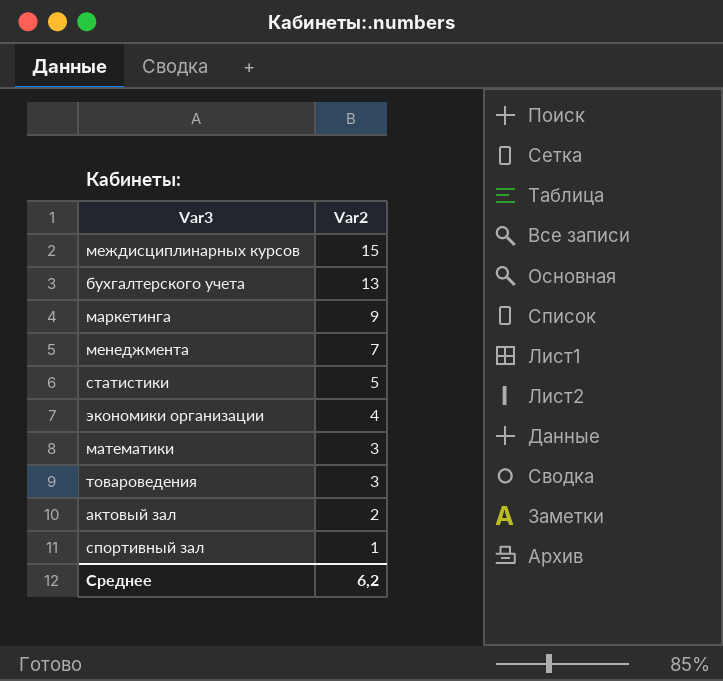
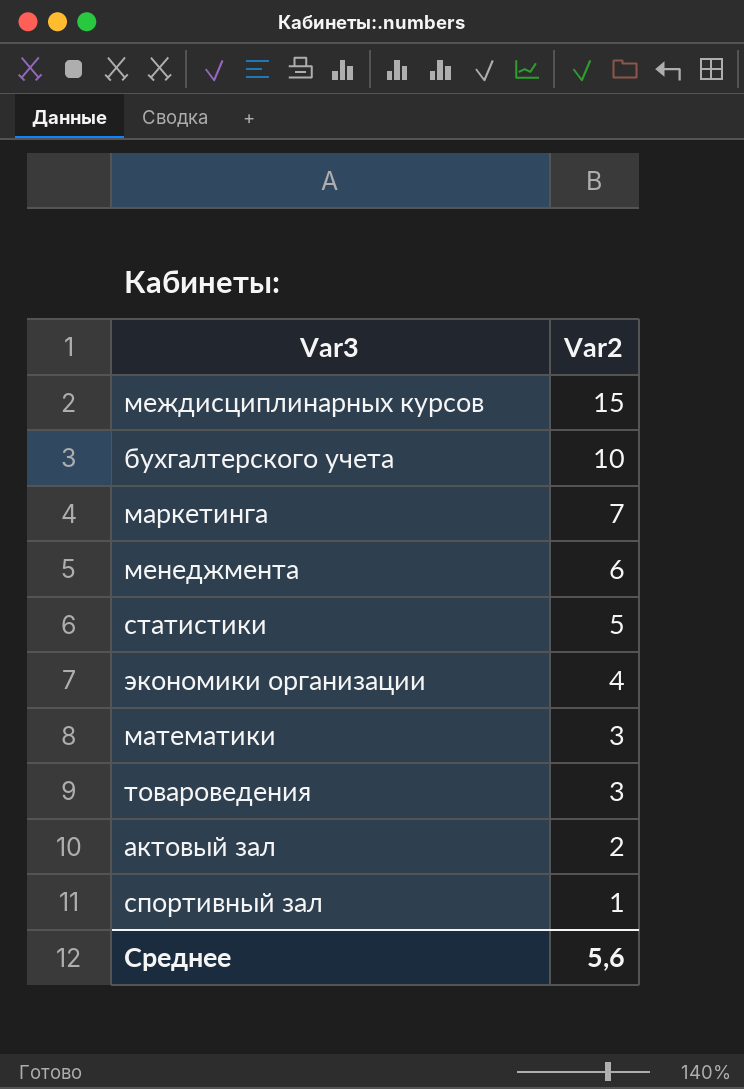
бухгалтерского учета | Var2: 13 -> 10
маркетинга | Var2: 9 -> 7
менеджмента | Var2: 7 -> 6
Среднее | Var2: 6,2 -> 5,6

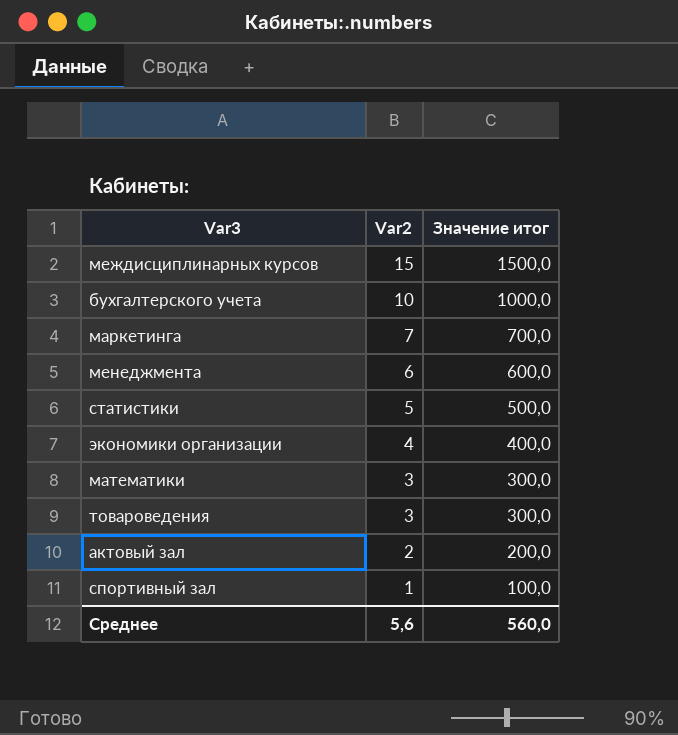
column Значение итог | formula: none -> [Var2] * 100

